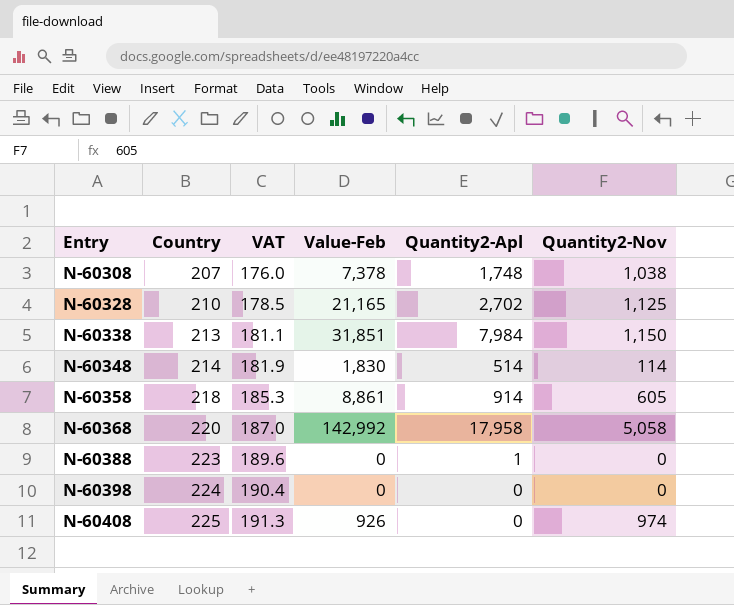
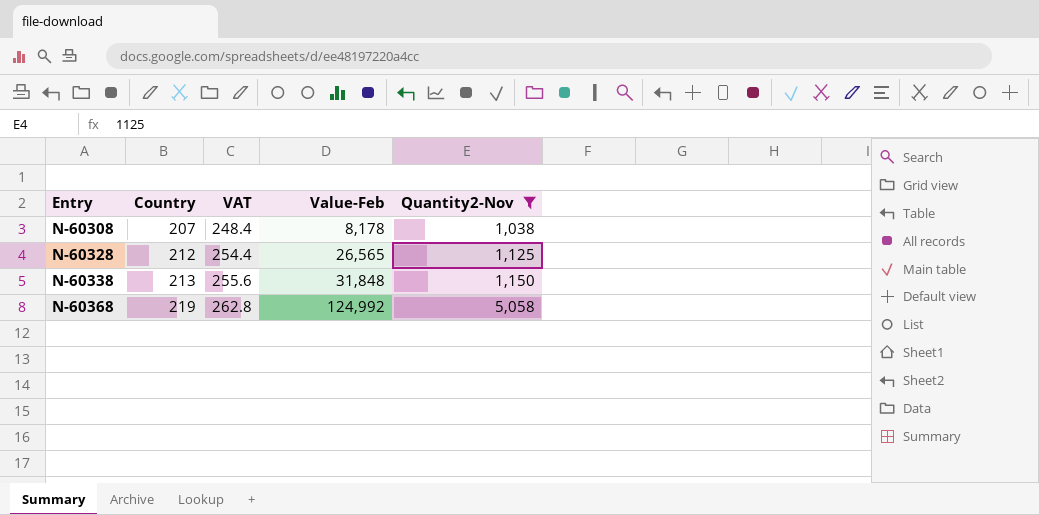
filter: none -> Quantity2-Nov >= 1,038
column Quantity2-Apl | position: 5 -> none
column VAT | formula: [Country] * 0.85 -> [Country] * 1.2
N-60308 | Value-Feb: 7,378 -> 8,178
N-60328 | Country: 210 -> 212
N-60328 | Value-Feb: 21,165 -> 26,565
N-60338 | Value-Feb: 31,851 -> 31,848
N-60368 | Country: 220 -> 219
N-60368 | Value-Feb: 142,992 -> 124,992

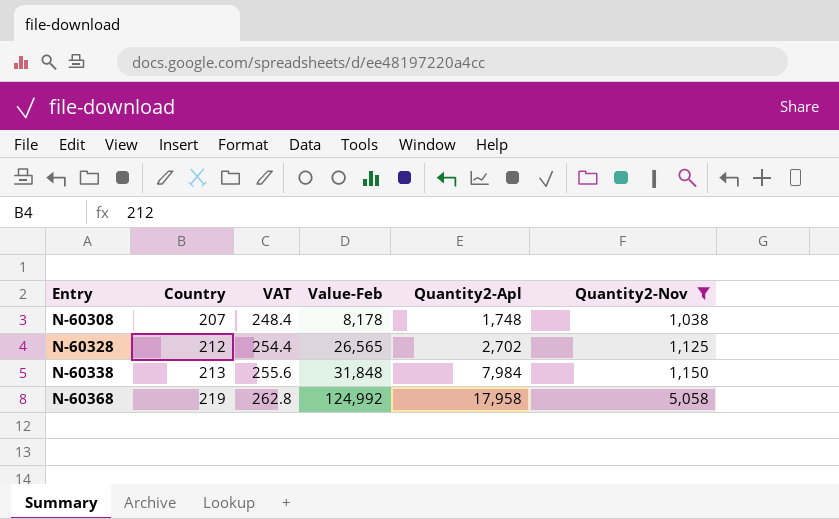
column Quantity2-Apl | position: none -> 5

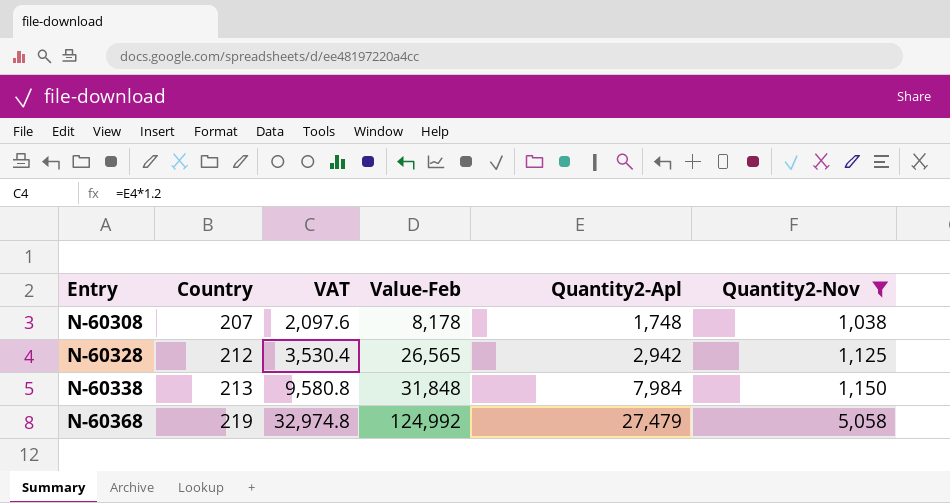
column VAT | formula: [Country] * 1.2 -> [Quantity2-Apl] * 1.2
N-60328 | Quantity2-Apl: 2,702 -> 2,942
N-60368 | Quantity2-Apl: 17,958 -> 27,479

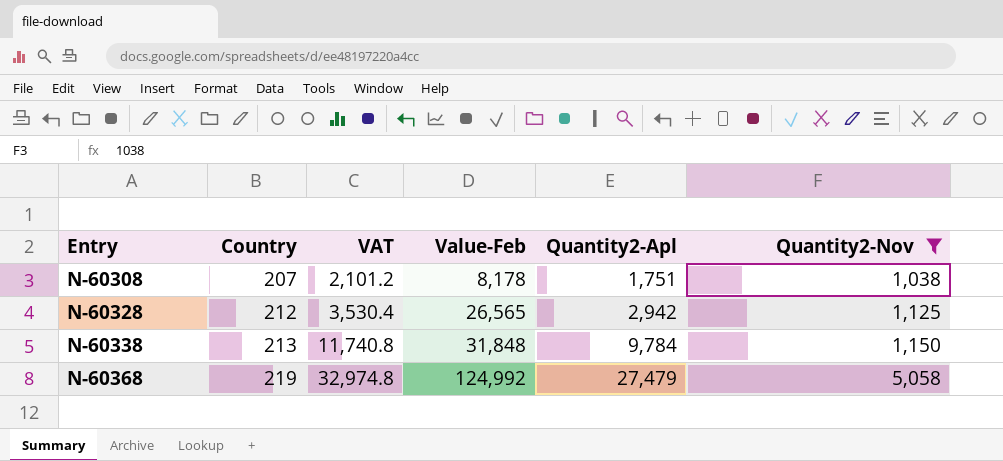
N-60308 | VAT: 2,097.6 -> 2,101.2
N-60308 | Quantity2-Apl: 1,748 -> 1,751
N-60338 | VAT: 9,580.8 -> 11,740.8
N-60338 | Quantity2-Apl: 7,984 -> 9,784

